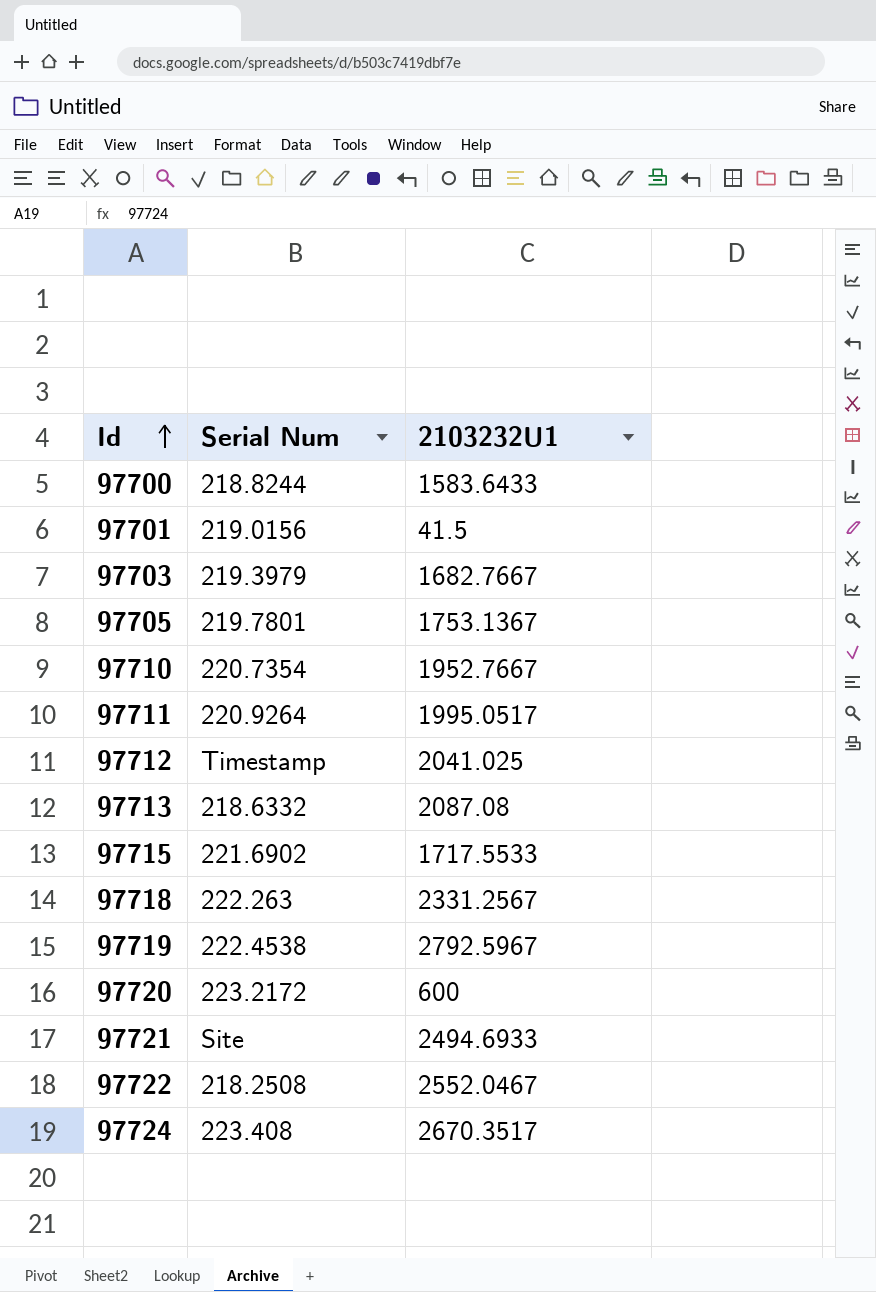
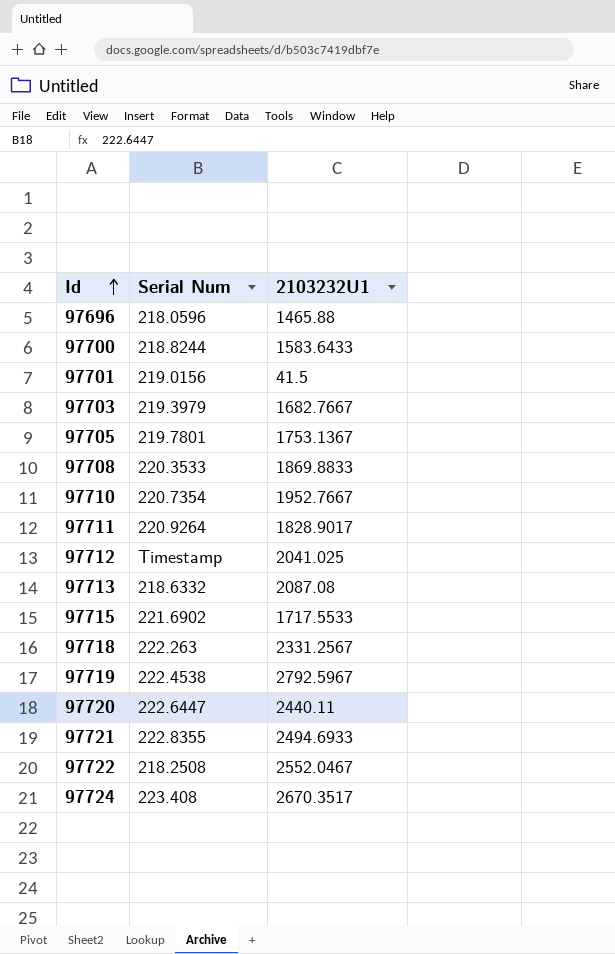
row 97696: none -> 218.0596 | 1465.88
row 97708: none -> 220.3533 | 1869.8833
97711 | 2103232U1: 1995.0517 -> 1828.9017
97720 | Serial Num: 223.2172 -> 222.6447
97720 | 2103232U1: 600 -> 2440.11
97721 | Serial Num: Site -> 222.8355

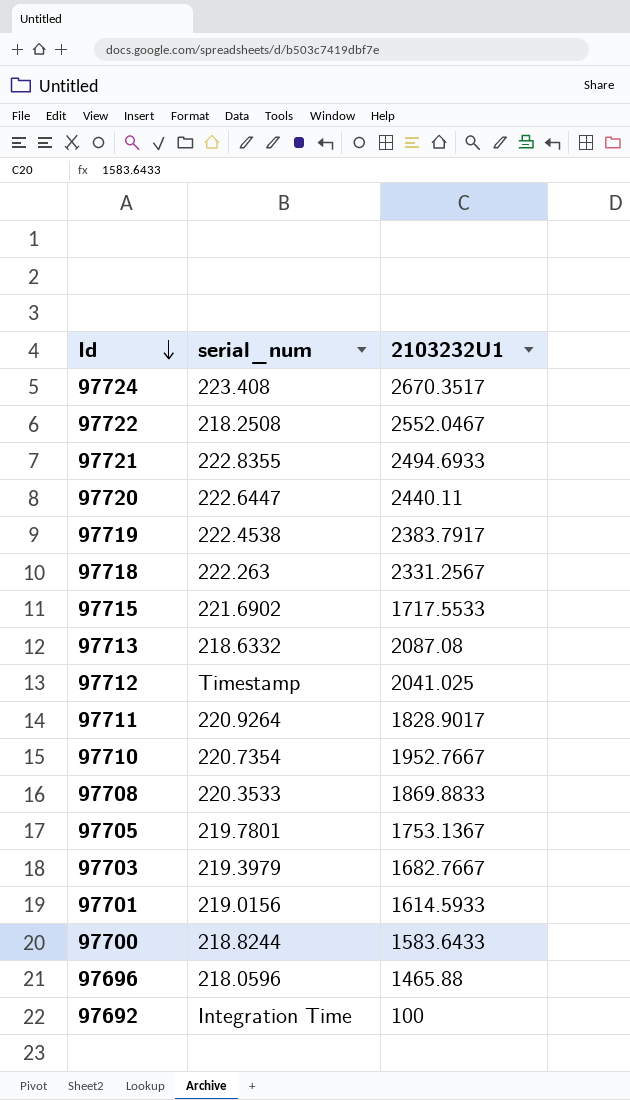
row order: Id ascending -> Id descending
column name: Serial Num -> serial_num
97719 | 2103232U1: 2792.5967 -> 2383.7917
97701 | 2103232U1: 41.5 -> 1614.5933
row 97692: none -> Integration Time | 100

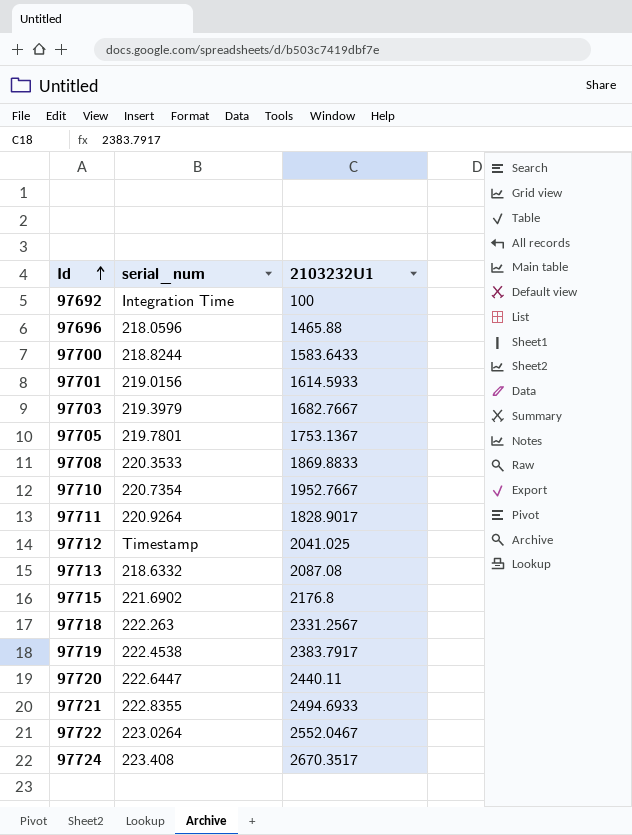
row order: Id descending -> Id ascending
97715 | 2103232U1: 1717.5533 -> 2176.8
97722 | serial_num: 218.2508 -> 223.0264

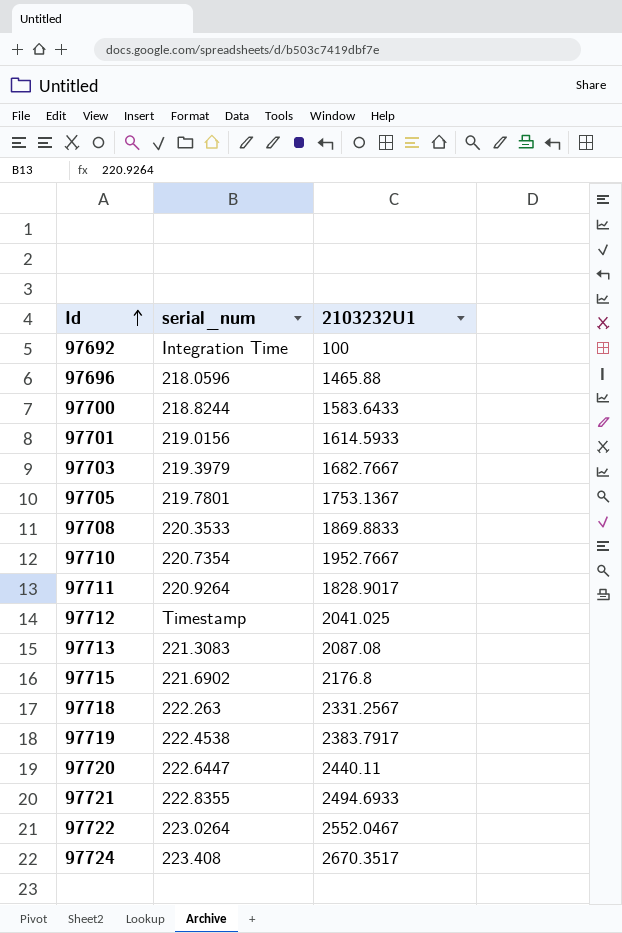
97713 | serial_num: 218.6332 -> 221.3083

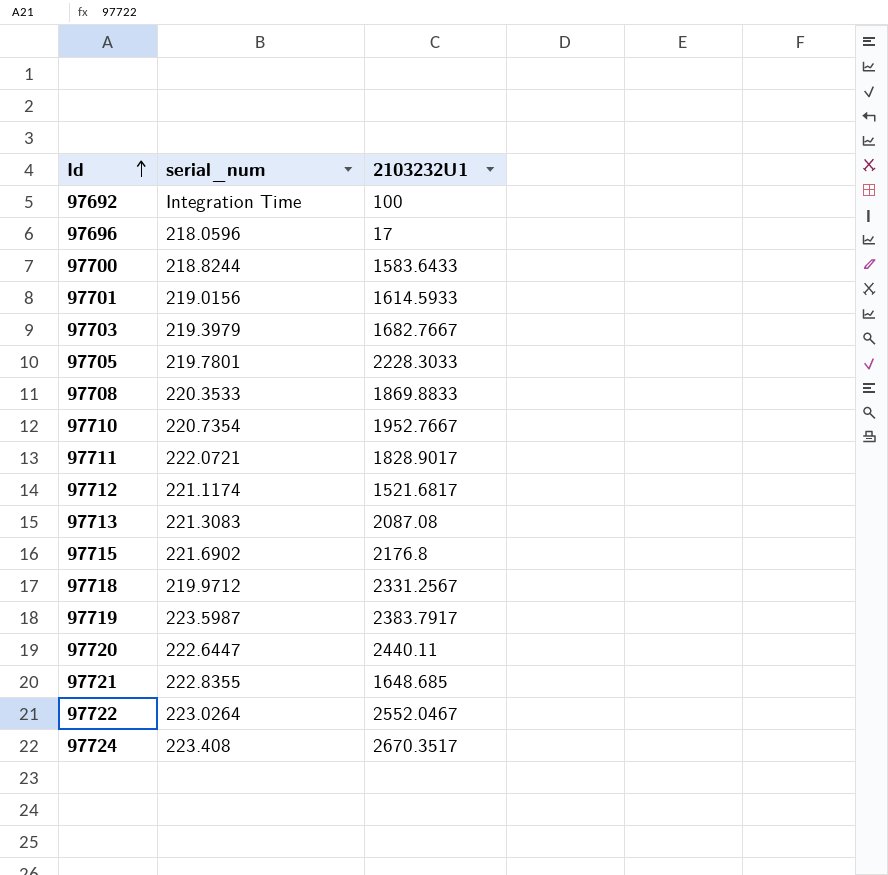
97696 | 2103232U1: 1465.88 -> 17
97705 | 2103232U1: 1753.1367 -> 2228.3033
97711 | serial_num: 220.9264 -> 222.0721
97712 | serial_num: Timestamp -> 221.1174
97712 | 2103232U1: 2041.025 -> 1521.6817
97718 | serial_num: 222.263 -> 219.9712
97719 | serial_num: 222.4538 -> 223.5987
97721 | 2103232U1: 2494.6933 -> 1648.685

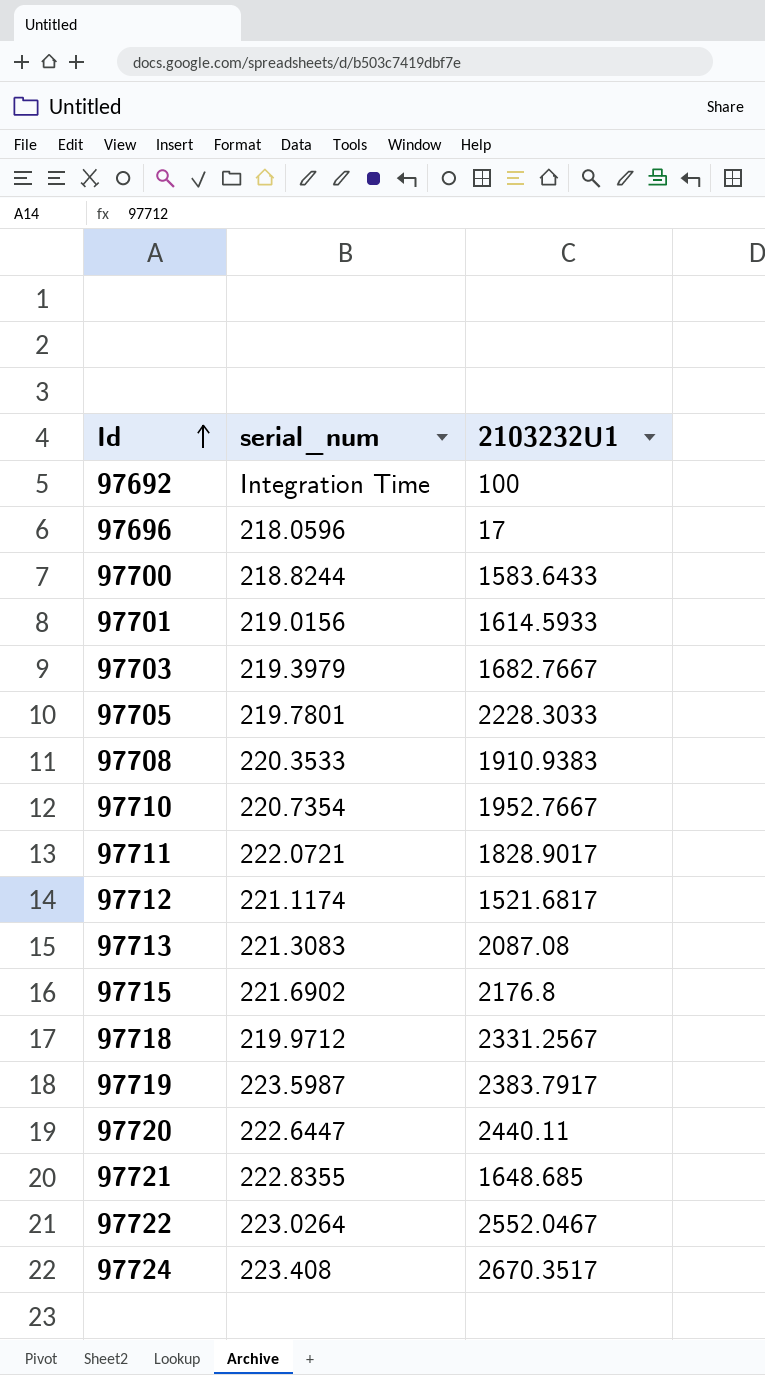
97708 | 2103232U1: 1869.8833 -> 1910.9383

